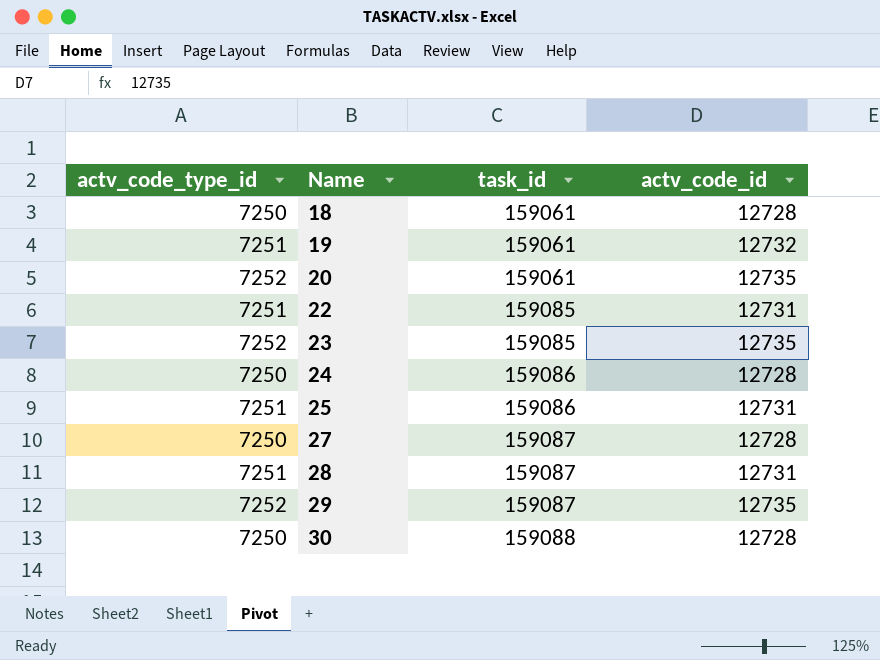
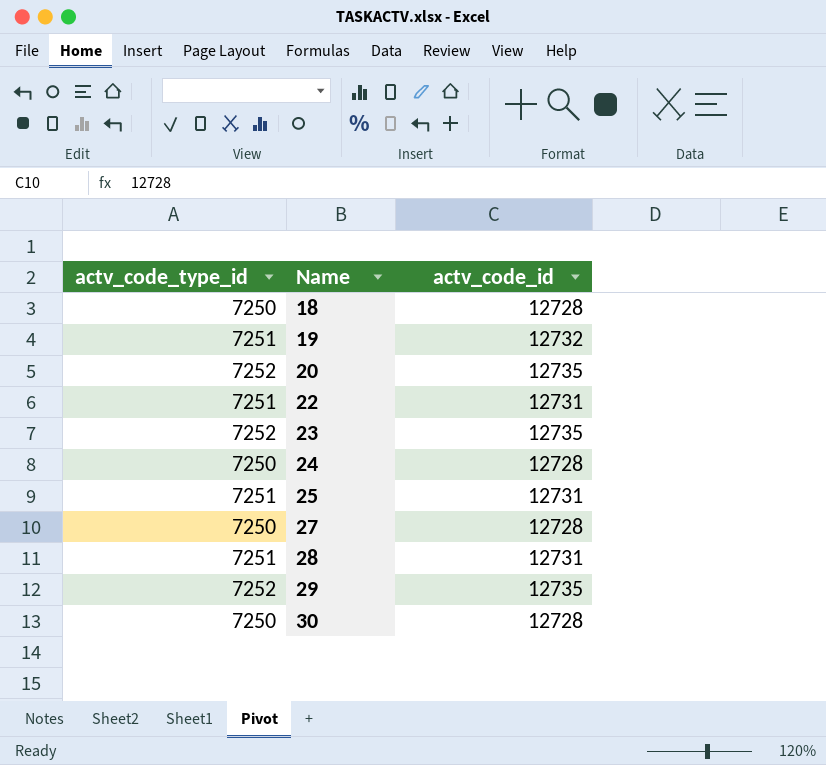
column task_id | position: 3 -> none

